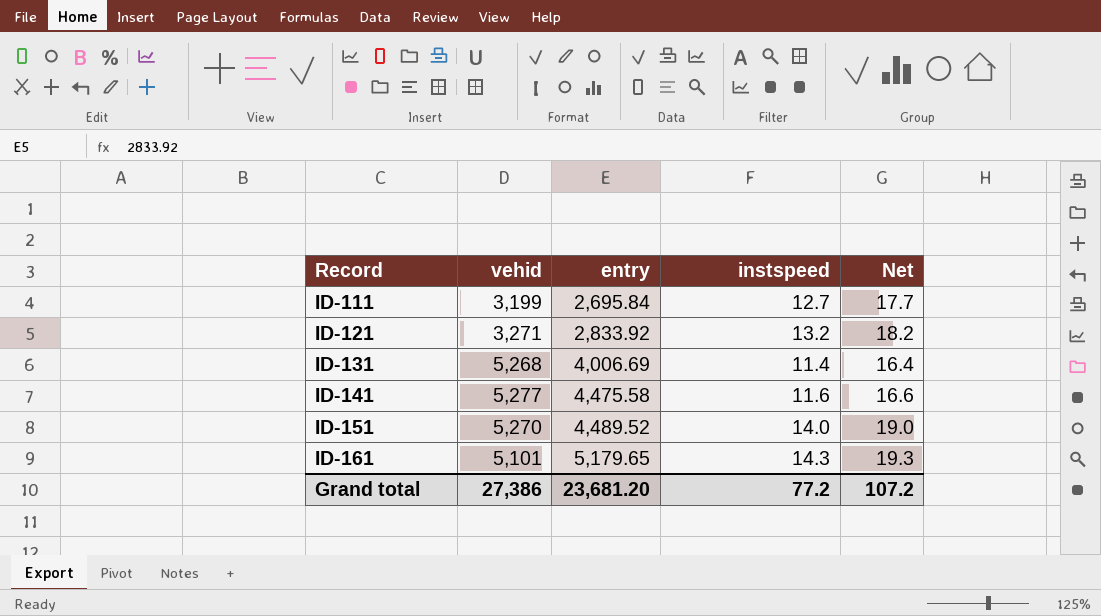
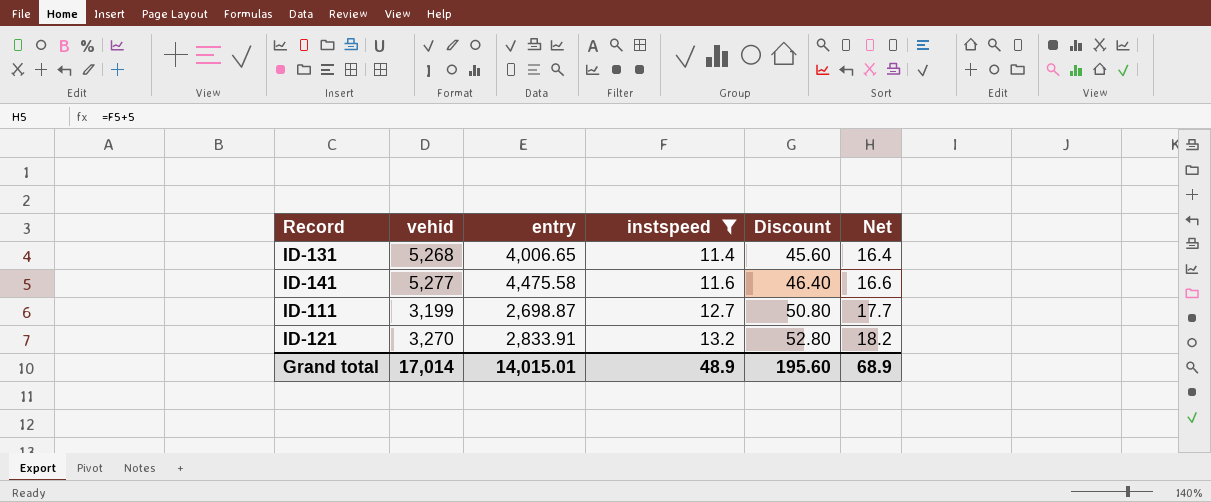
filter: none -> instspeed <= 13.2
row order: Record ascending -> instspeed ascending
column Discount | formula: none -> [instspeed] * 4
ID-131 | entry: 4,006.69 -> 4,006.65
ID-111 | entry: 2,695.84 -> 2,698.87
ID-121 | vehid: 3,271 -> 3,270
ID-121 | entry: 2,833.92 -> 2,833.91
Grand total | vehid: 27,386 -> 17,014
Grand total | entry: 23,681.20 -> 14,015.01
Grand total | instspeed: 77.2 -> 48.9
Grand total | Net: 107.2 -> 68.9

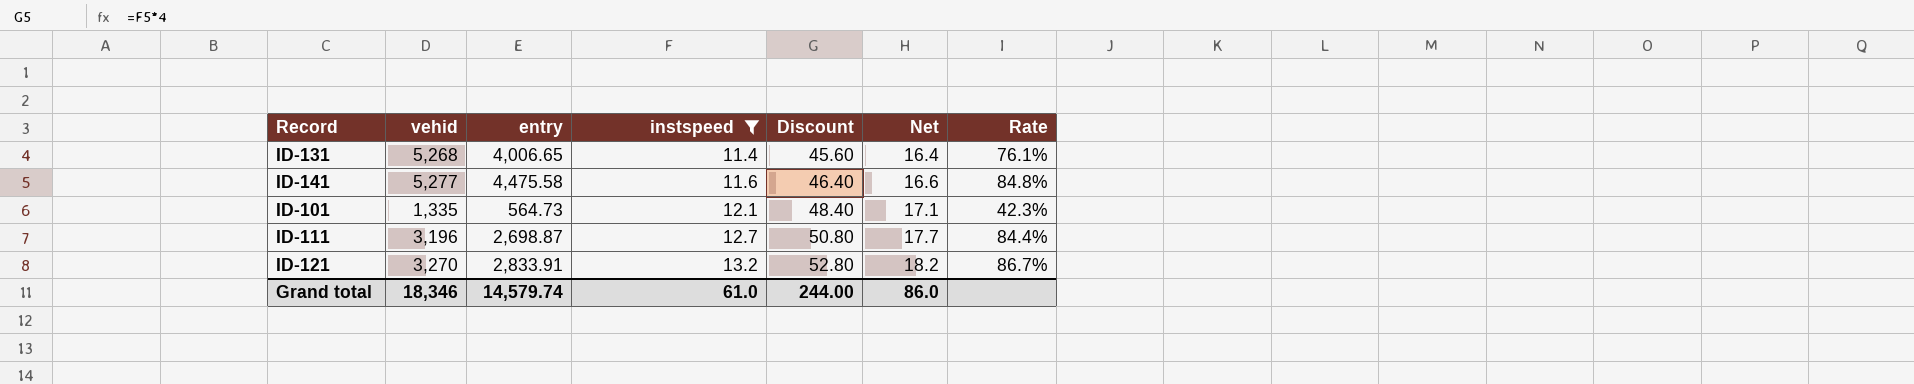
column Rate | formula: none -> [entry] / [vehid]
row ID-101: none -> 1,335 | 564.73 | 12.1 | 48.40 | 17.1 | 42.3%
ID-111 | vehid: 3,199 -> 3,196
Grand total | vehid: 17,014 -> 18,346
Grand total | entry: 14,015.01 -> 14,579.74
Grand total | instspeed: 48.9 -> 61.0
Grand total | Discount: 195.60 -> 244.00
Grand total | Net: 68.9 -> 86.0

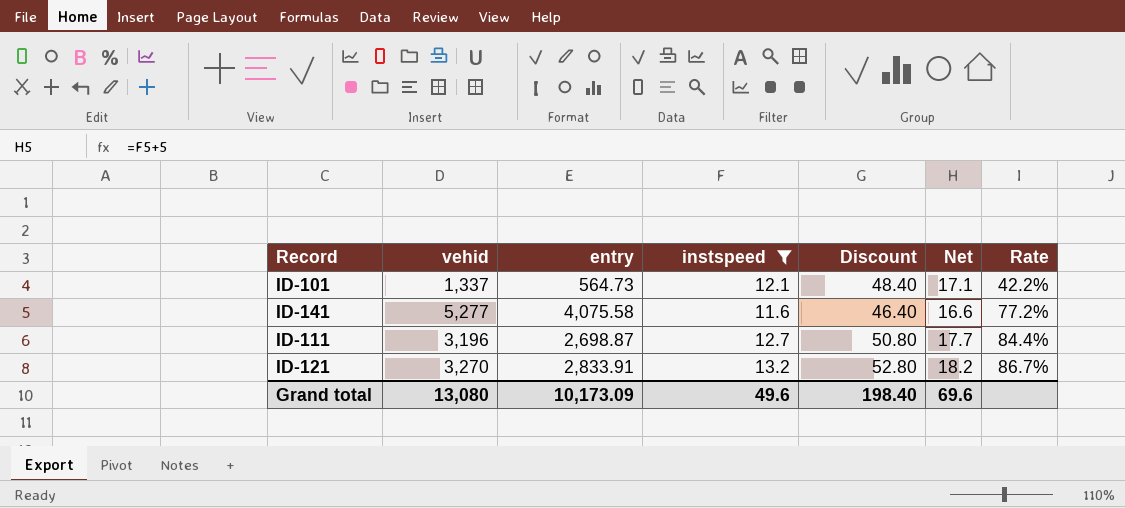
row order: instspeed ascending -> Rate ascending
row ID-131: 5,268 | 4,006.65 | 11.4 | 45.60 | 16.4 | 76.1% -> none
ID-101 | vehid: 1,335 -> 1,337
ID-101 | Rate: 42.3% -> 42.2%
ID-141 | entry: 4,475.58 -> 4,075.58
ID-141 | Rate: 84.8% -> 77.2%
Grand total | vehid: 18,346 -> 13,080
Grand total | entry: 14,579.74 -> 10,173.09
Grand total | instspeed: 61.0 -> 49.6
Grand total | Discount: 244.00 -> 198.40
Grand total | Net: 86.0 -> 69.6

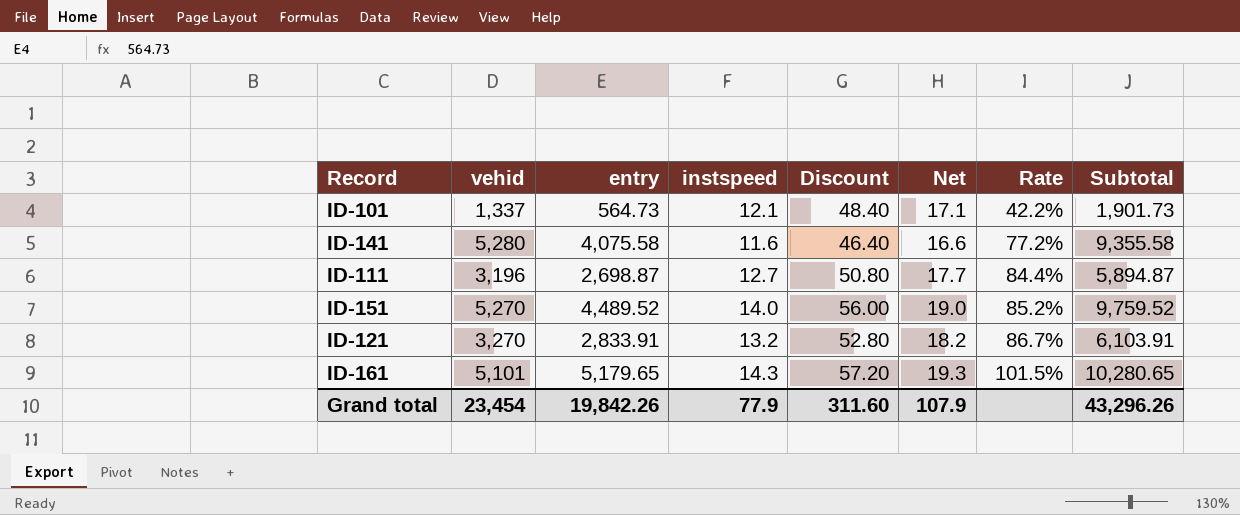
filter: instspeed <= 13.2 -> none
column Subtotal | formula: none -> [vehid] + [entry]
ID-141 | vehid: 5,277 -> 5,280
Grand total | vehid: 13,080 -> 23,454
Grand total | entry: 10,173.09 -> 19,842.26
Grand total | instspeed: 49.6 -> 77.9
Grand total | Discount: 198.40 -> 311.60
Grand total | Net: 69.6 -> 107.9

